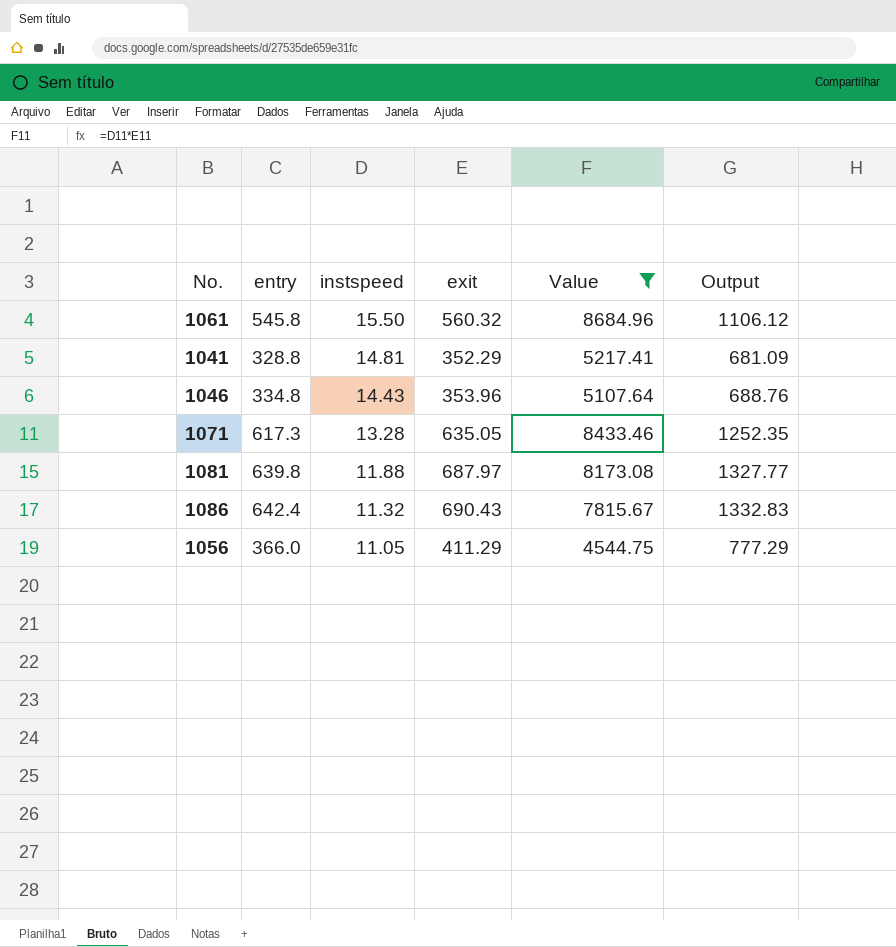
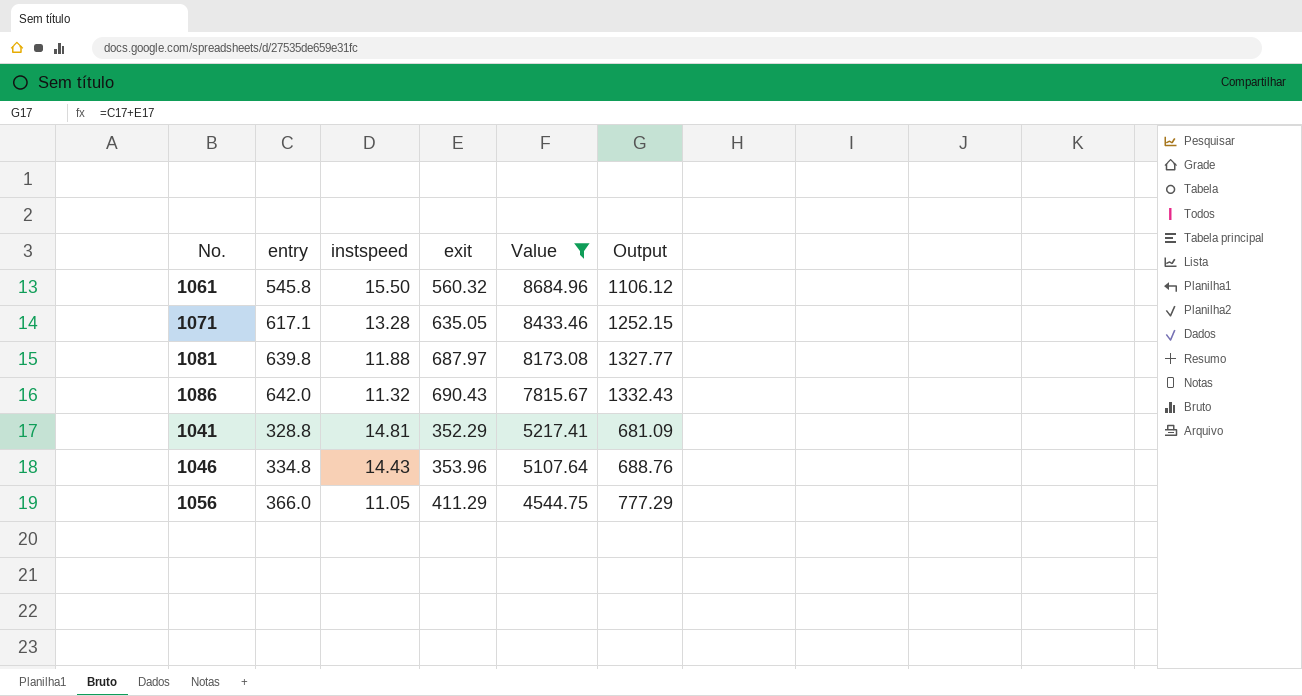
row order: instspeed descending -> Value descending
1071 | entry: 617.3 -> 617.1
1071 | Output: 1252.35 -> 1252.15
1086 | entry: 642.4 -> 642.0
1086 | Output: 1332.83 -> 1332.43

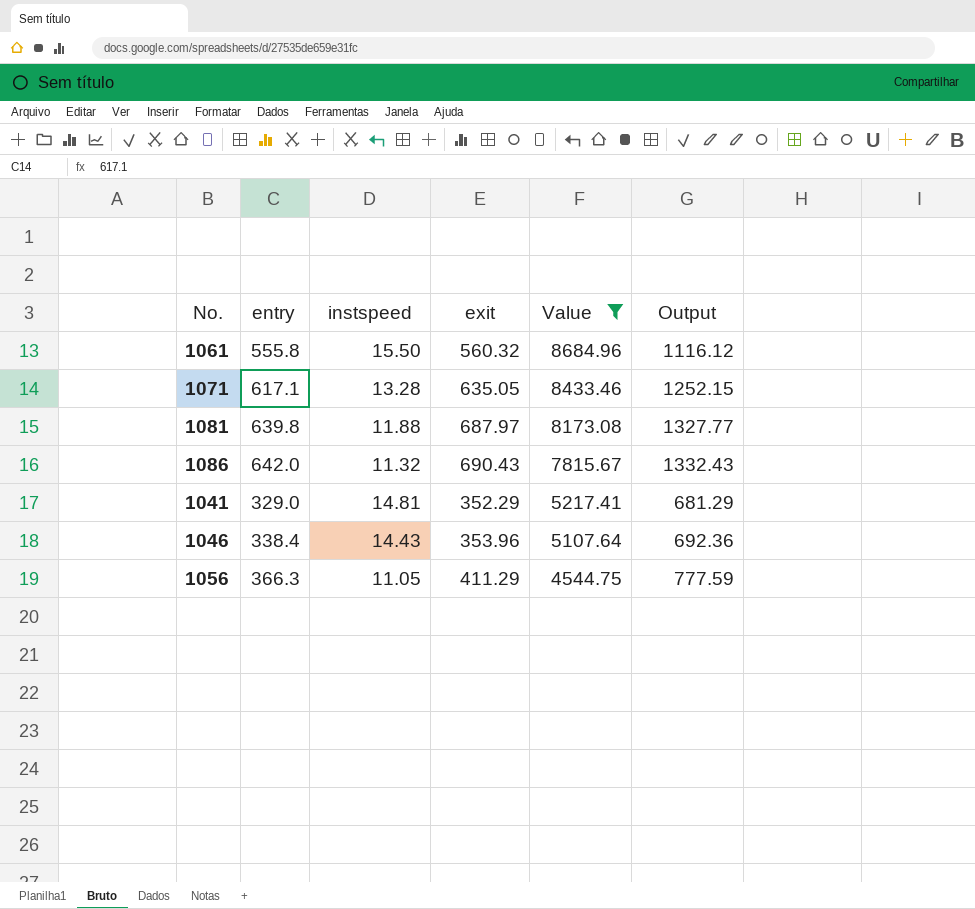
1061 | entry: 545.8 -> 555.8
1061 | Output: 1106.12 -> 1116.12
1041 | entry: 328.8 -> 329.0
1041 | Output: 681.09 -> 681.29
1046 | entry: 334.8 -> 338.4
1046 | Output: 688.76 -> 692.36
1056 | entry: 366.0 -> 366.3
1056 | Output: 777.29 -> 777.59

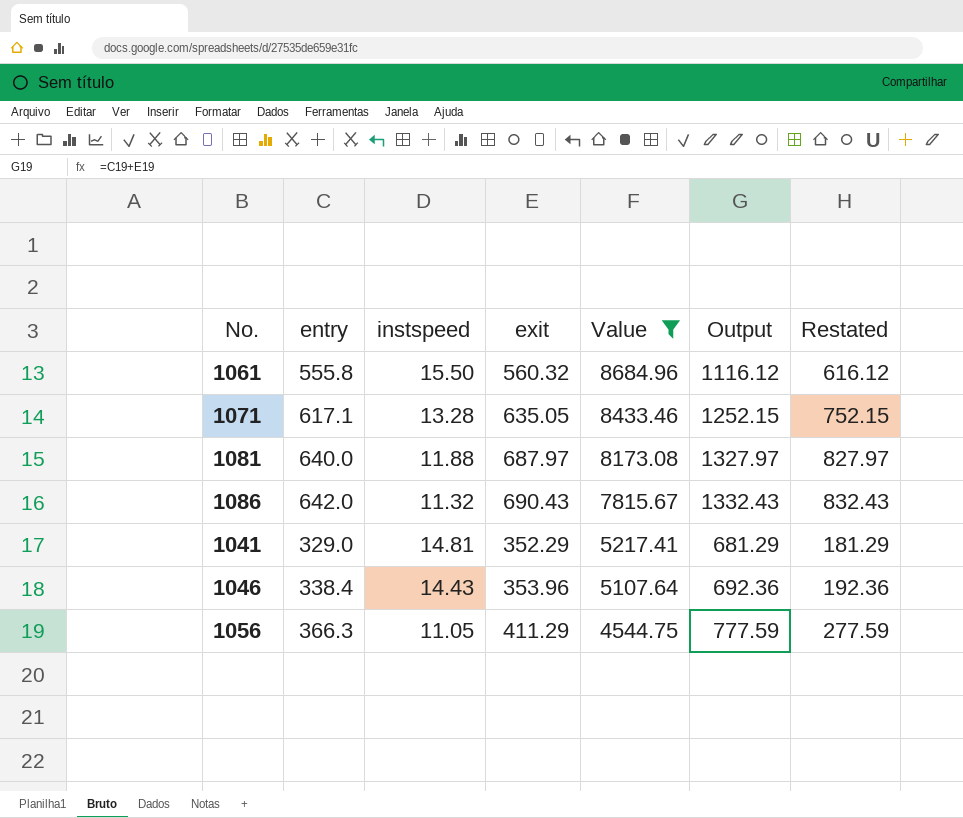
column Restated | formula: none -> [Output] - 500
1081 | entry: 639.8 -> 640.0
1081 | Output: 1327.77 -> 1327.97

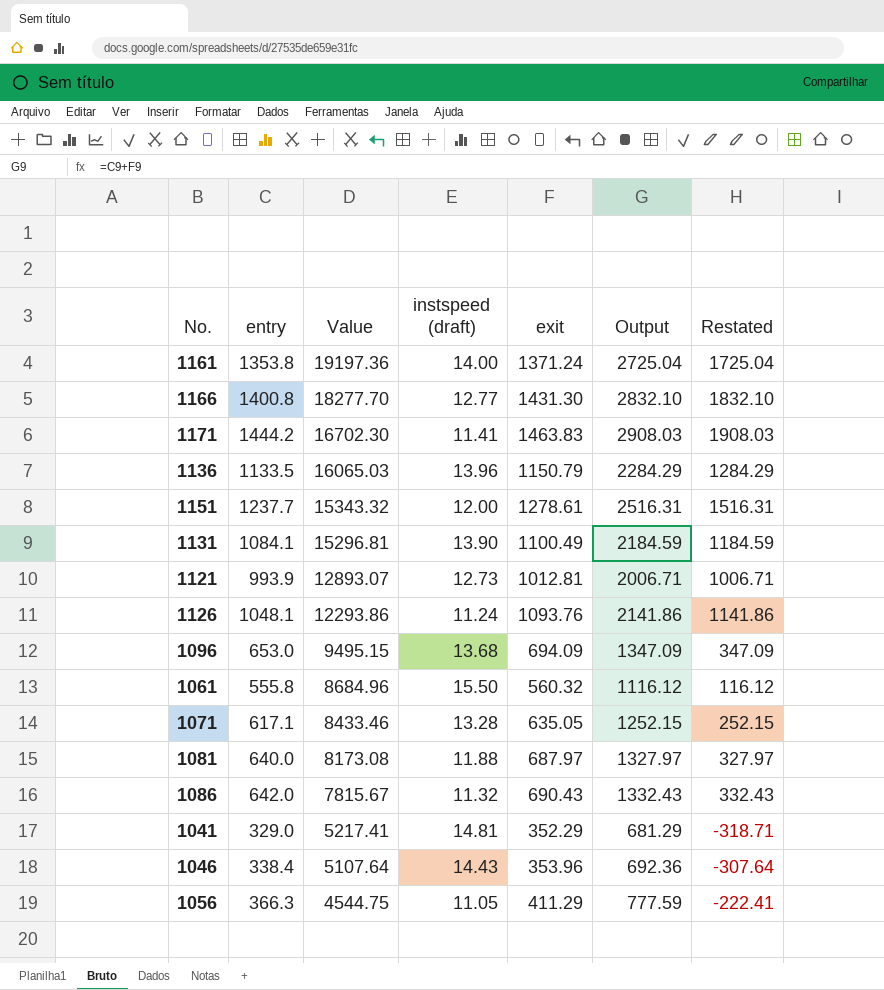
filter: Value <= 8684.96 -> none
column Value | position: 5 -> 3
column name: instspeed -> instspeed (draft)
column Restated | formula: [Output] - 500 -> [Output] - 1000

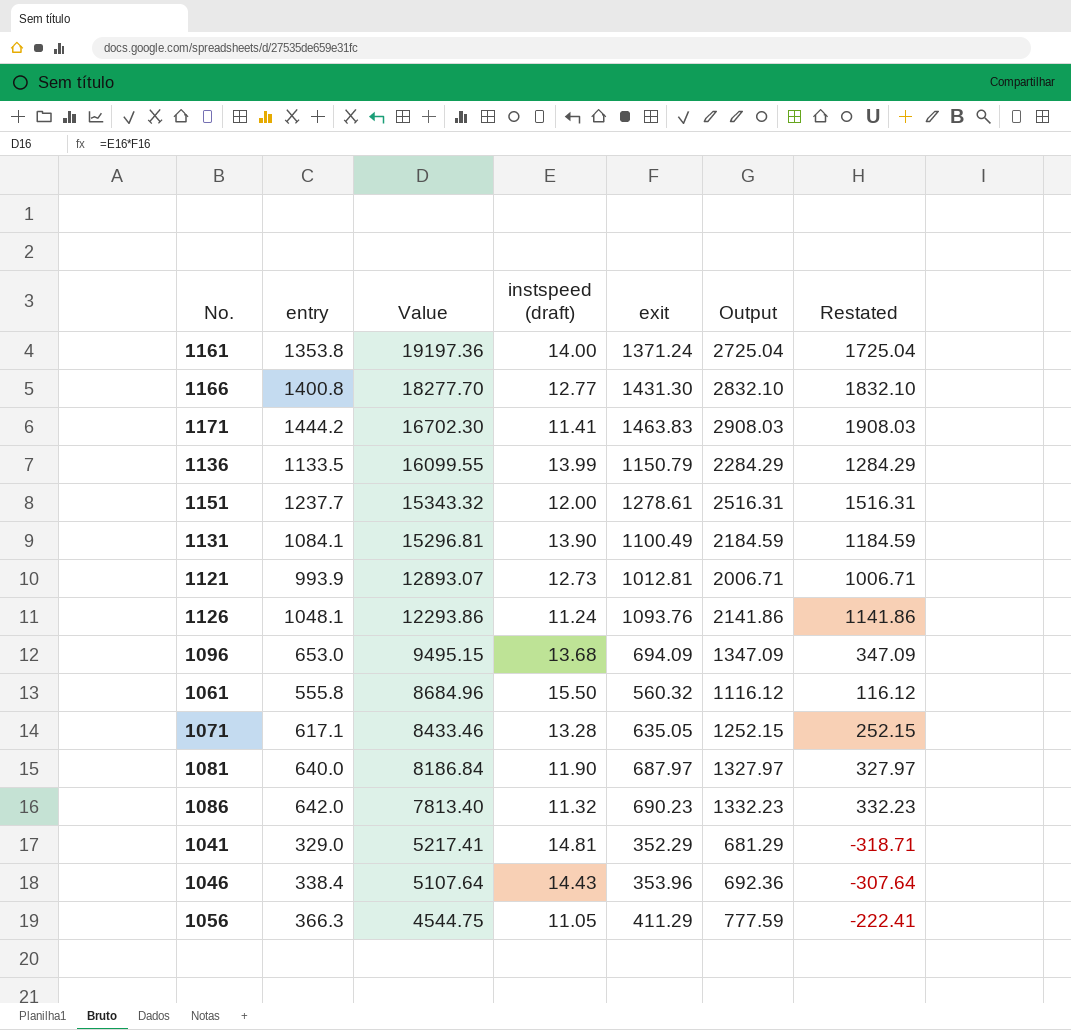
1136 | Value: 16065.03 -> 16099.55
1136 | instspeed (draft): 13.96 -> 13.99
1081 | Value: 8173.08 -> 8186.84
1081 | instspeed (draft): 11.88 -> 11.90
1086 | Value: 7815.67 -> 7813.40
1086 | exit: 690.43 -> 690.23
1086 | Output: 1332.43 -> 1332.23
1086 | Restated: 332.43 -> 332.23

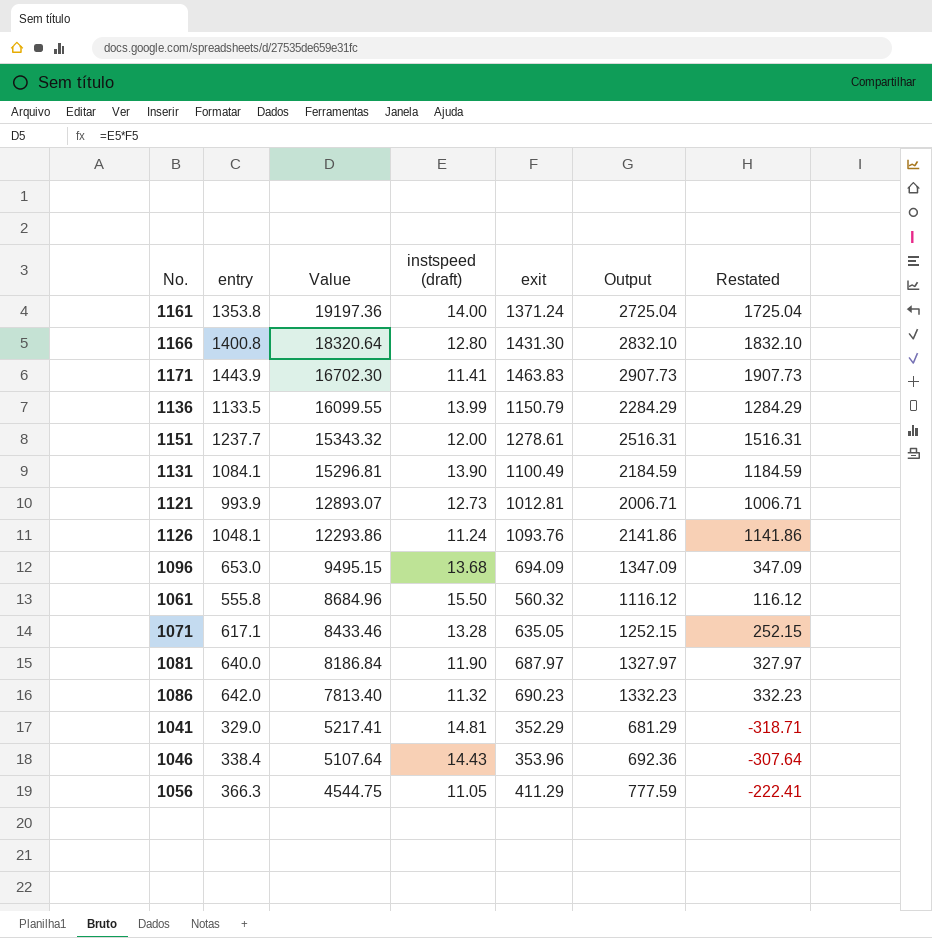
1166 | Value: 18277.70 -> 18320.64
1166 | instspeed (draft): 12.77 -> 12.80
1171 | entry: 1444.2 -> 1443.9
1171 | Output: 2908.03 -> 2907.73
1171 | Restated: 1908.03 -> 1907.73

